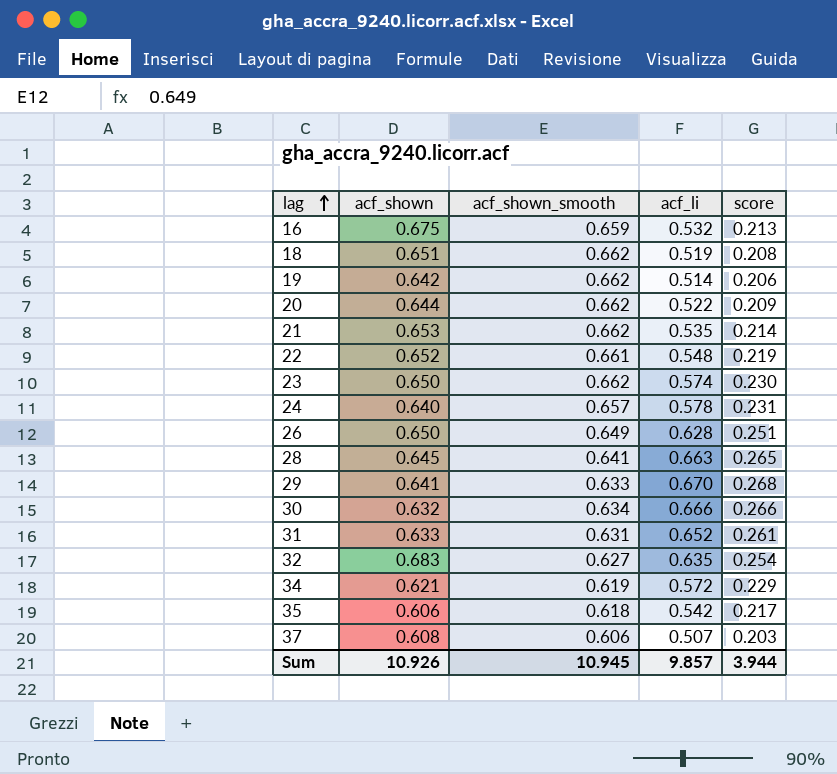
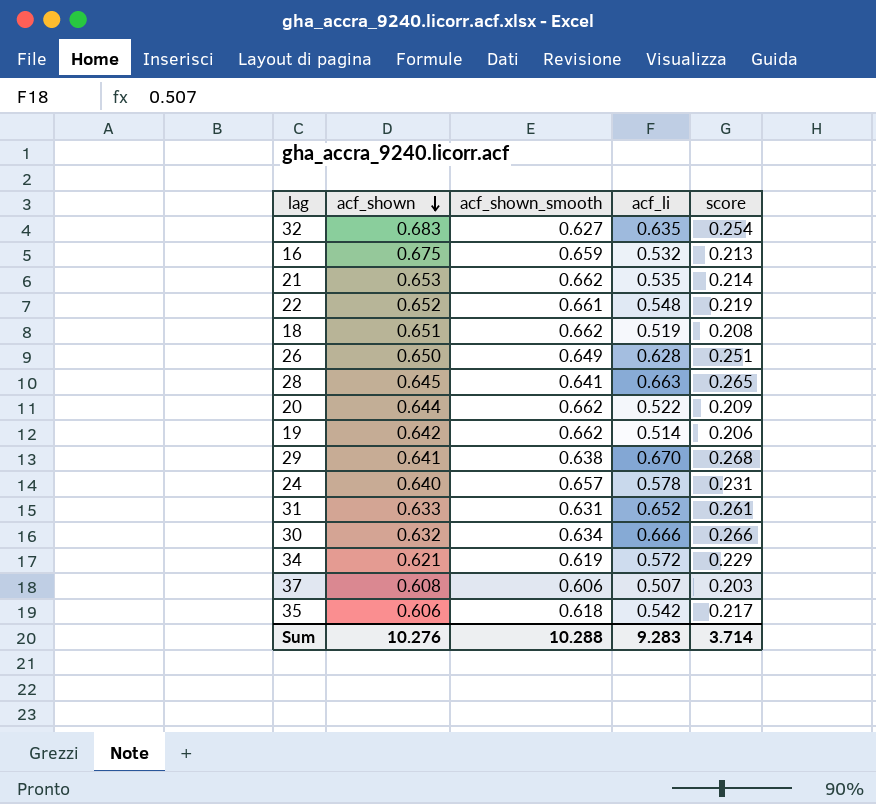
row order: lag ascending -> acf_shown descending
row 23: 0.650 | 0.662 | 0.574 | 0.230 -> none
29 | acf_shown_smooth: 0.633 -> 0.638
Sum | acf_shown: 10.926 -> 10.276
Sum | acf_shown_smooth: 10.945 -> 10.288
Sum | acf_li: 9.857 -> 9.283
Sum | score: 3.944 -> 3.714

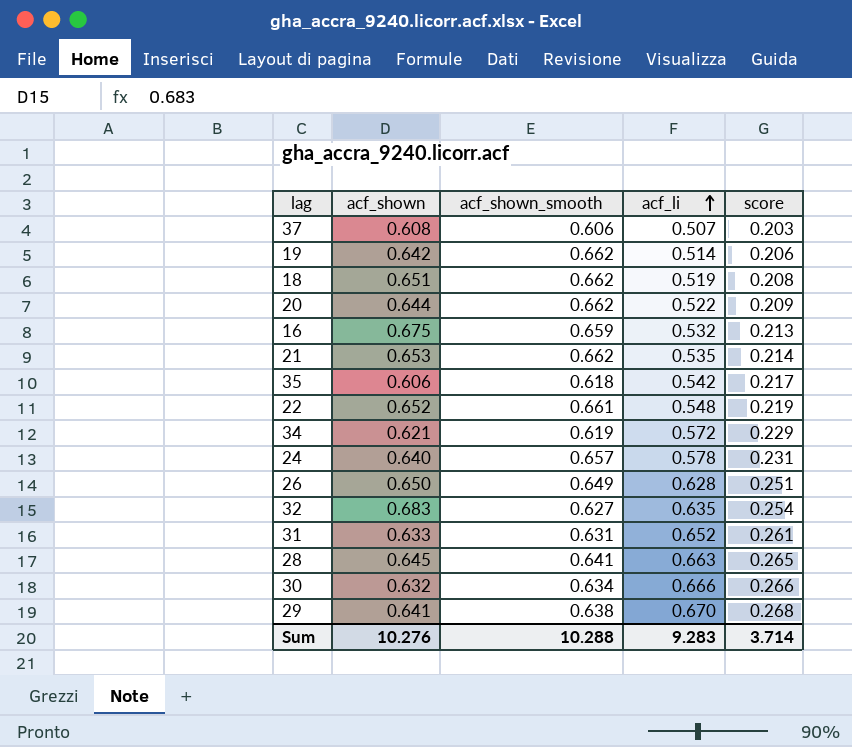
row order: acf_shown descending -> acf_li ascending

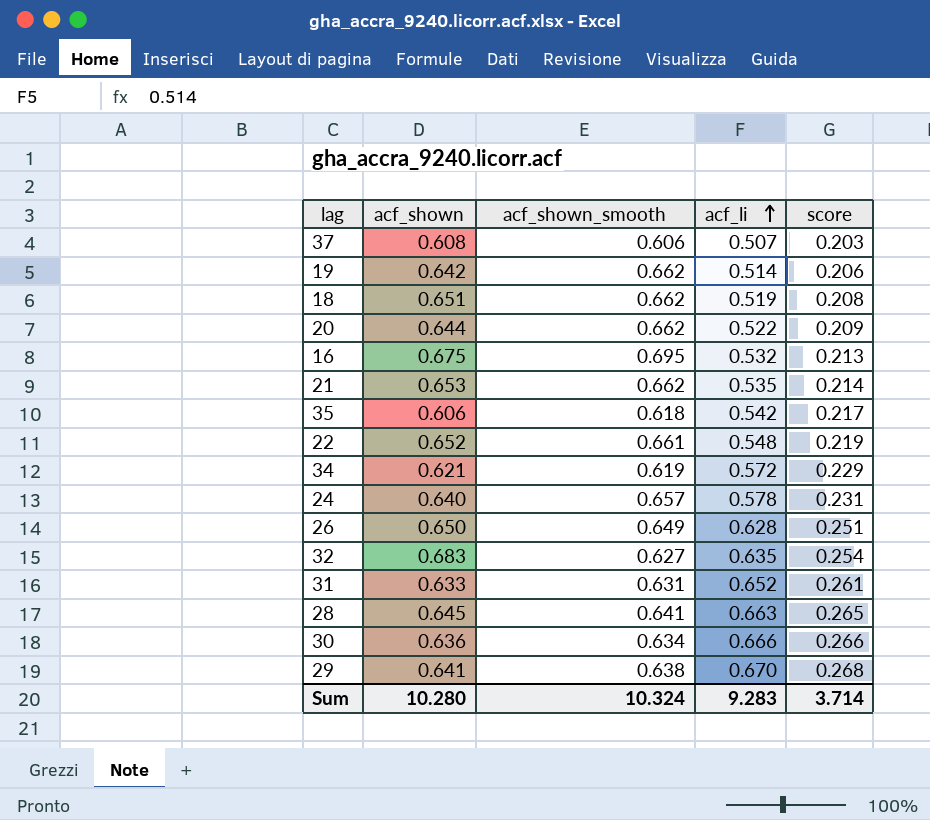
16 | acf_shown_smooth: 0.659 -> 0.695
30 | acf_shown: 0.632 -> 0.636
Sum | acf_shown: 10.276 -> 10.280
Sum | acf_shown_smooth: 10.288 -> 10.324

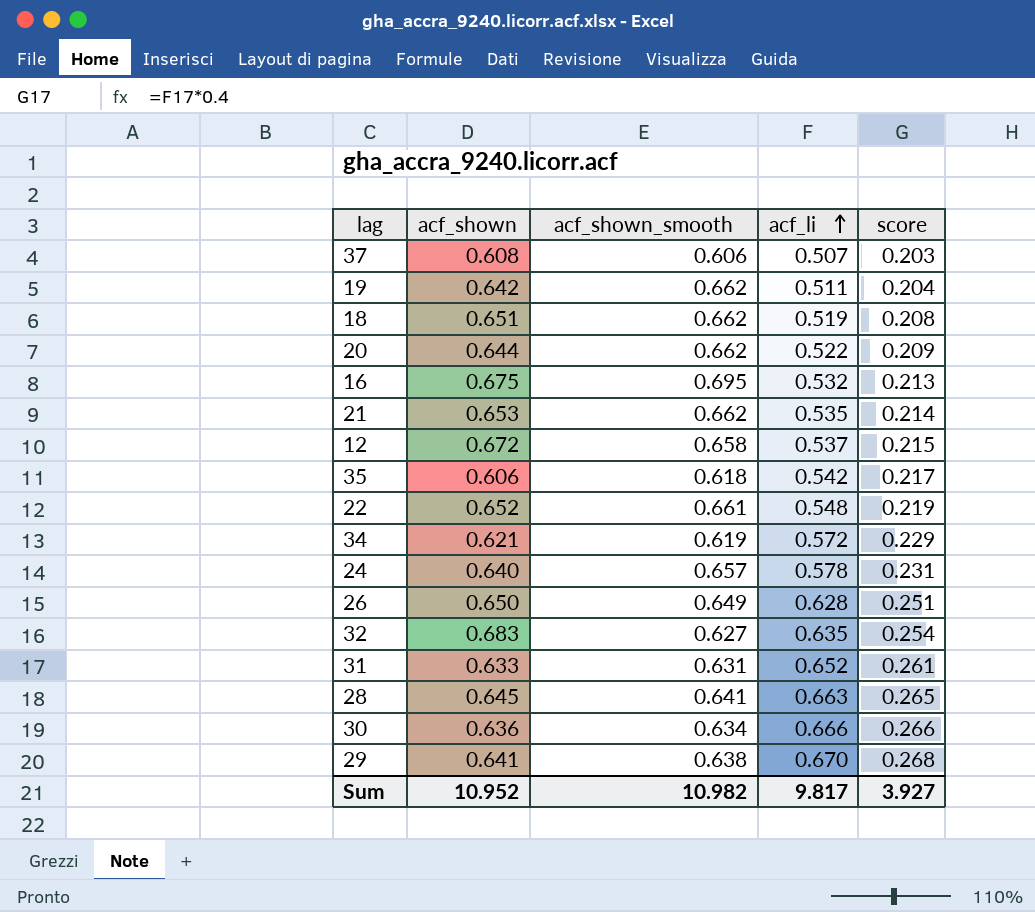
19 | acf_li: 0.514 -> 0.511
19 | score: 0.206 -> 0.204
row 12: none -> 0.672 | 0.658 | 0.537 | 0.215
Sum | acf_shown: 10.280 -> 10.952
Sum | acf_shown_smooth: 10.324 -> 10.982
Sum | acf_li: 9.283 -> 9.817
Sum | score: 3.714 -> 3.927

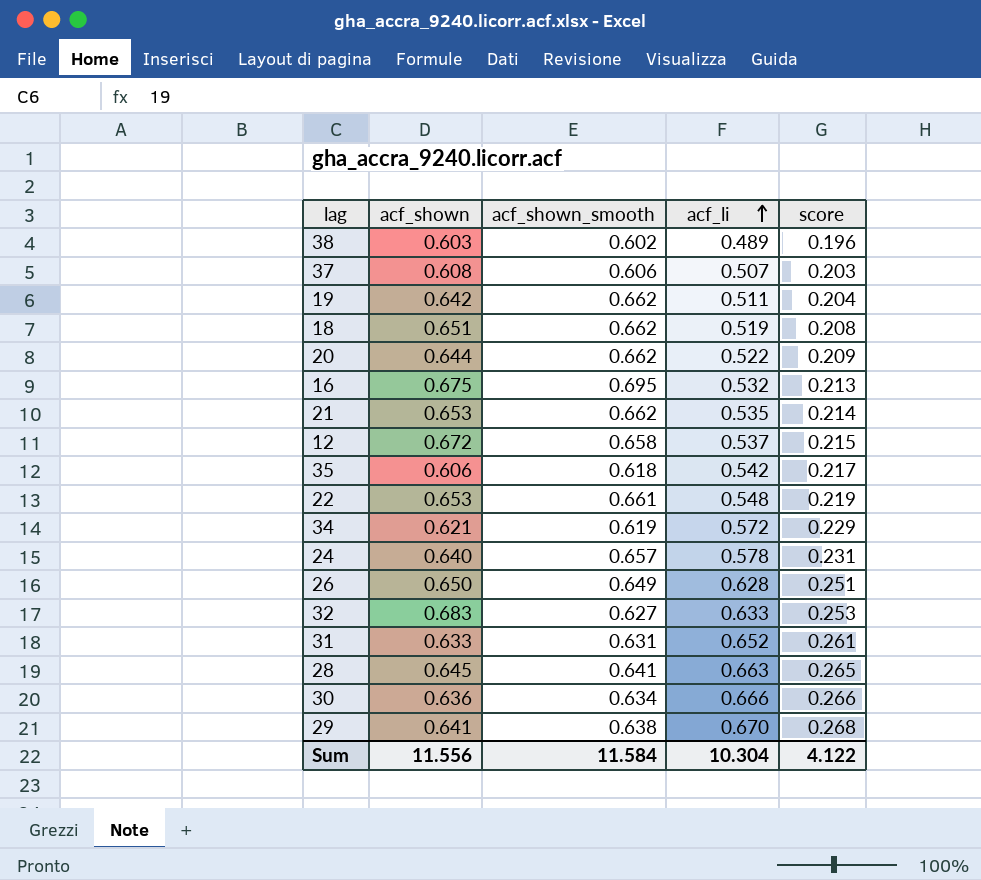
row 38: none -> 0.603 | 0.602 | 0.489 | 0.196
22 | acf_shown: 0.652 -> 0.653
32 | acf_li: 0.635 -> 0.633
32 | score: 0.254 -> 0.253
Sum | acf_shown: 10.952 -> 11.556
Sum | acf_shown_smooth: 10.982 -> 11.584
Sum | acf_li: 9.817 -> 10.304
Sum | score: 3.927 -> 4.122

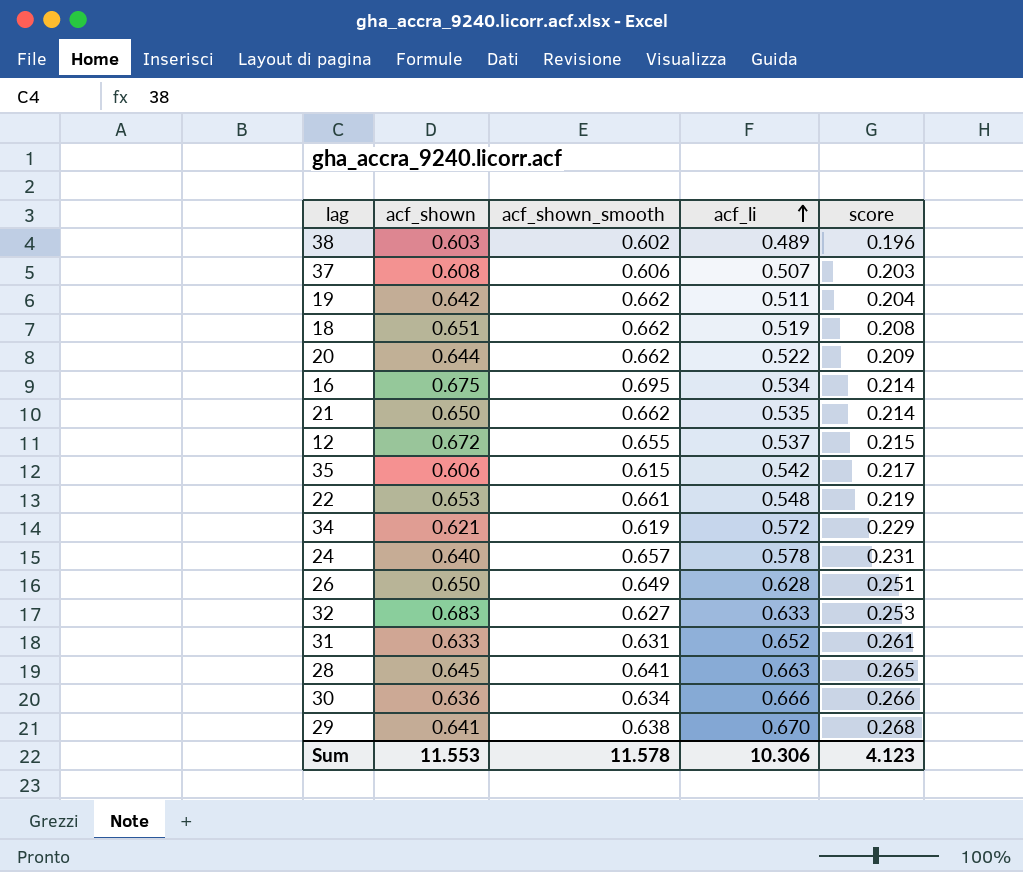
16 | acf_li: 0.532 -> 0.534
16 | score: 0.213 -> 0.214
21 | acf_shown: 0.653 -> 0.650
12 | acf_shown_smooth: 0.658 -> 0.655
35 | acf_shown_smooth: 0.618 -> 0.615
Sum | acf_shown: 11.556 -> 11.553
Sum | acf_shown_smooth: 11.584 -> 11.578
Sum | acf_li: 10.304 -> 10.306
Sum | score: 4.122 -> 4.123

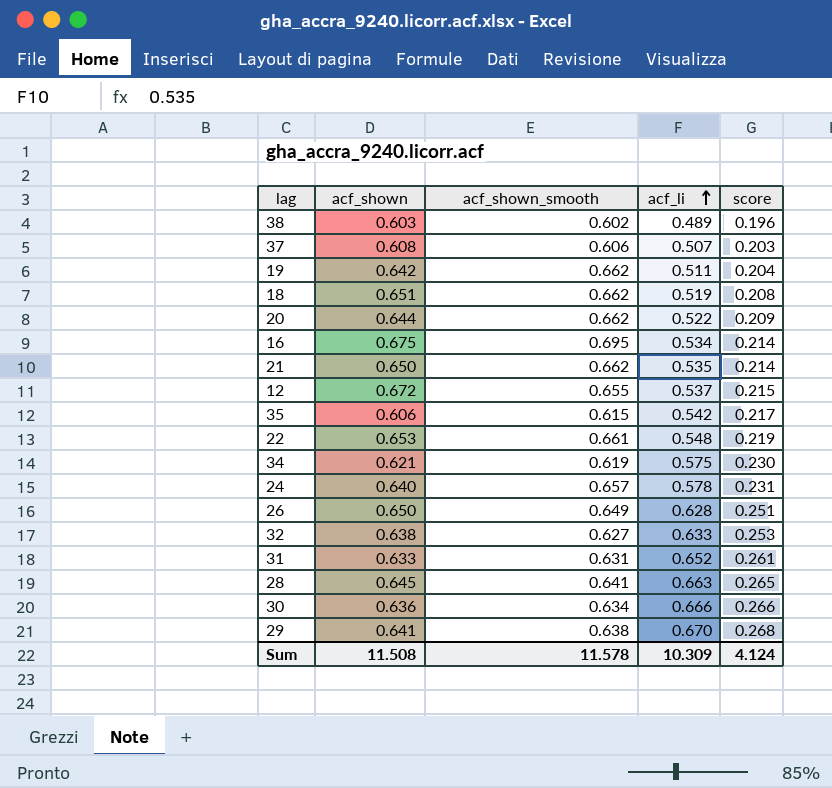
34 | acf_li: 0.572 -> 0.575
34 | score: 0.229 -> 0.230
32 | acf_shown: 0.683 -> 0.638
Sum | acf_shown: 11.553 -> 11.508
Sum | acf_li: 10.306 -> 10.309
Sum | score: 4.123 -> 4.124

